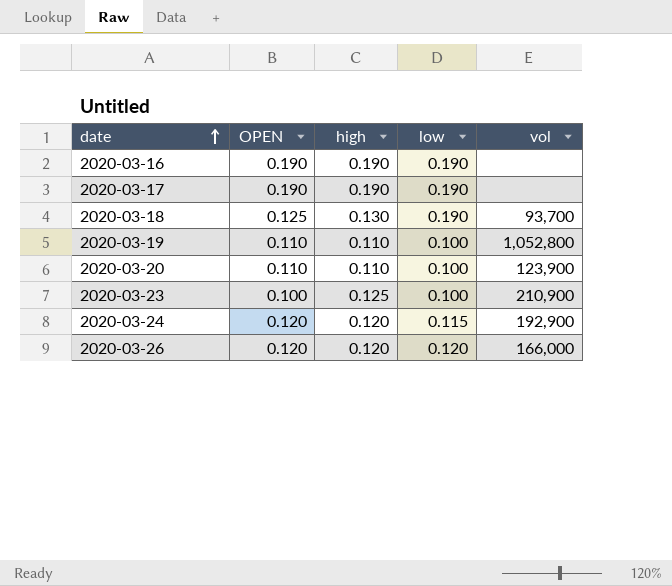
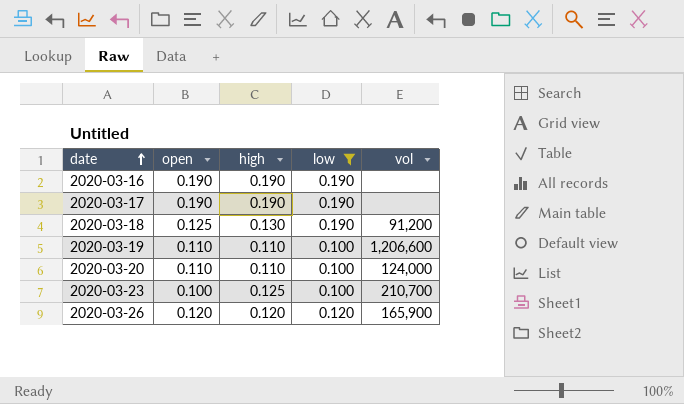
filter: none -> low != 0.115
column name: OPEN -> open
2020-03-18 | vol: 93,700 -> 91,200
2020-03-19 | vol: 1,052,800 -> 1,206,600
2020-03-20 | vol: 123,900 -> 124,000
2020-03-23 | vol: 210,900 -> 210,700
2020-03-26 | vol: 166,000 -> 165,900

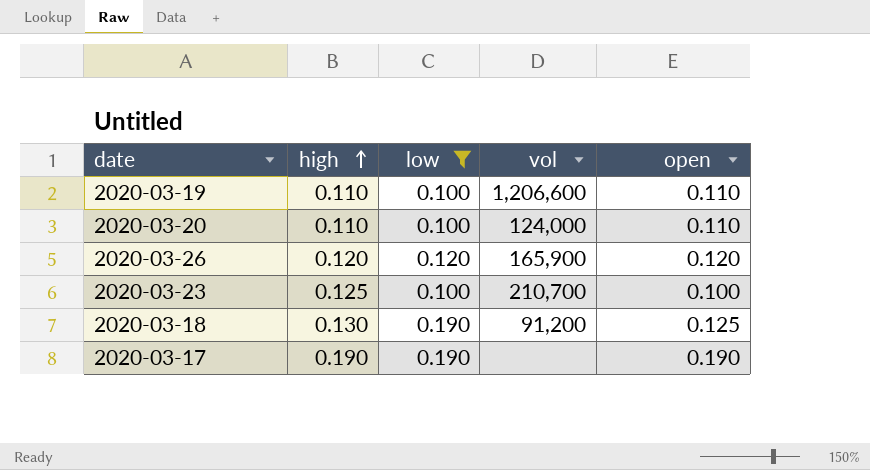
row order: date ascending -> high ascending
column open | position: 2 -> 5
row 2020-03-16: 0.190 | 0.190 | 0.190 | none -> none

